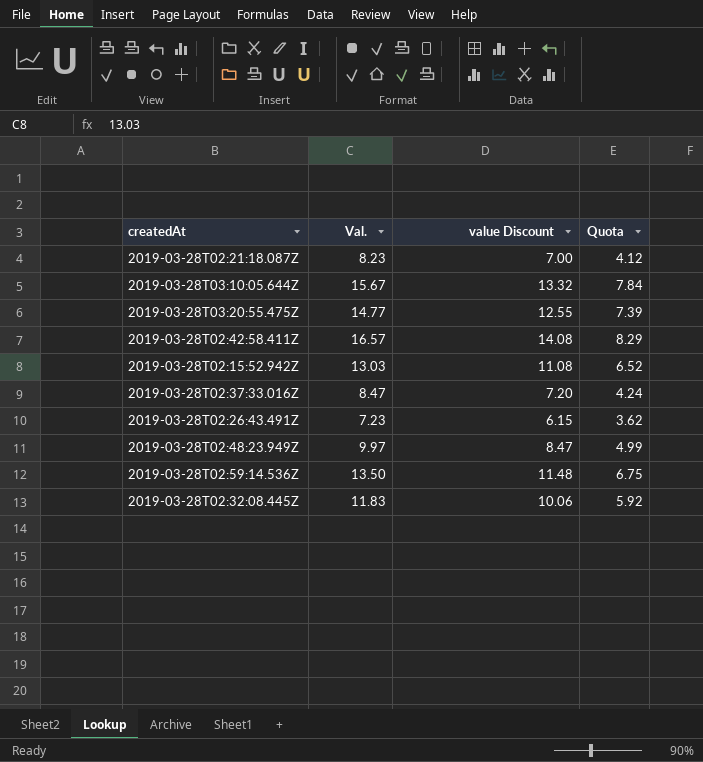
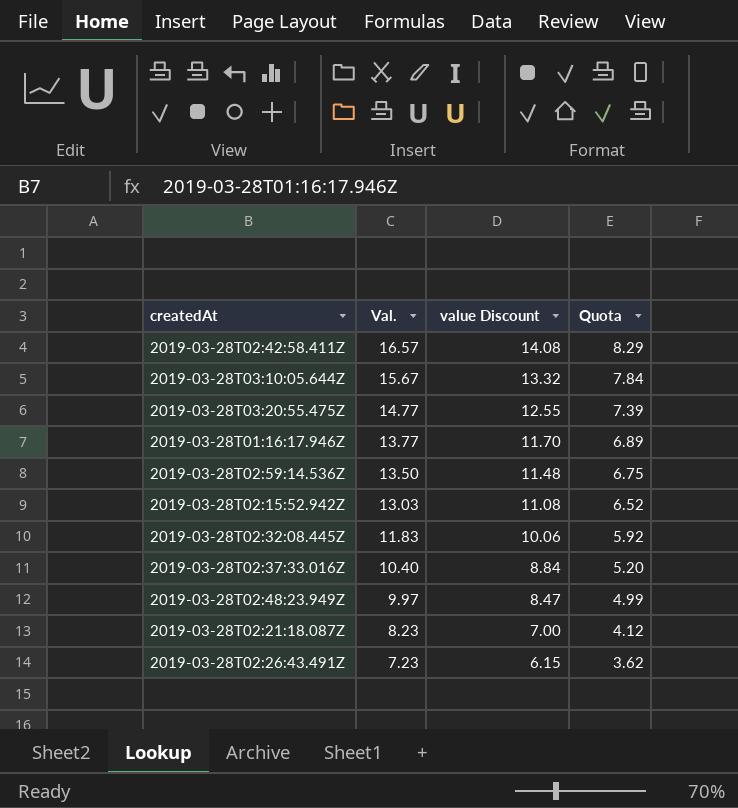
row order: none -> Val. descending
row 2019-03-28T01:16:17.946Z: none -> 13.77 | 11.70 | 6.89
2019-03-28T02:37:33.016Z | Val.: 8.47 -> 10.40
2019-03-28T02:37:33.016Z | value Discount: 7.20 -> 8.84
2019-03-28T02:37:33.016Z | Quota: 4.24 -> 5.20

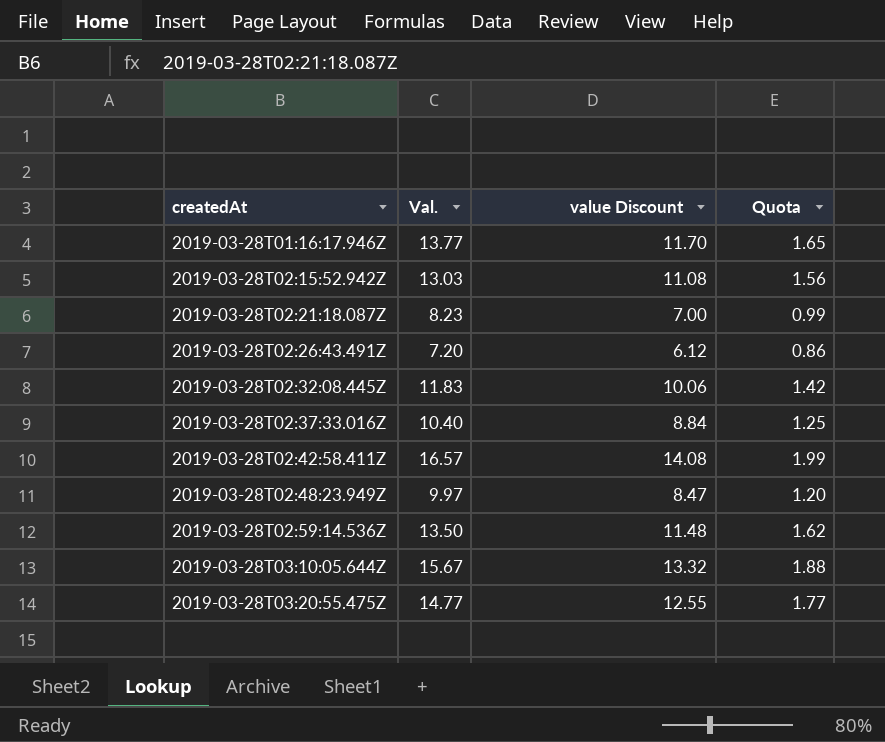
row order: Val. descending -> createdAt ascending
column Quota | formula: [Val.] * 0.5 -> [Val.] * 0.12
2019-03-28T02:26:43.491Z | Val.: 7.23 -> 7.20
2019-03-28T02:26:43.491Z | value Discount: 6.15 -> 6.12

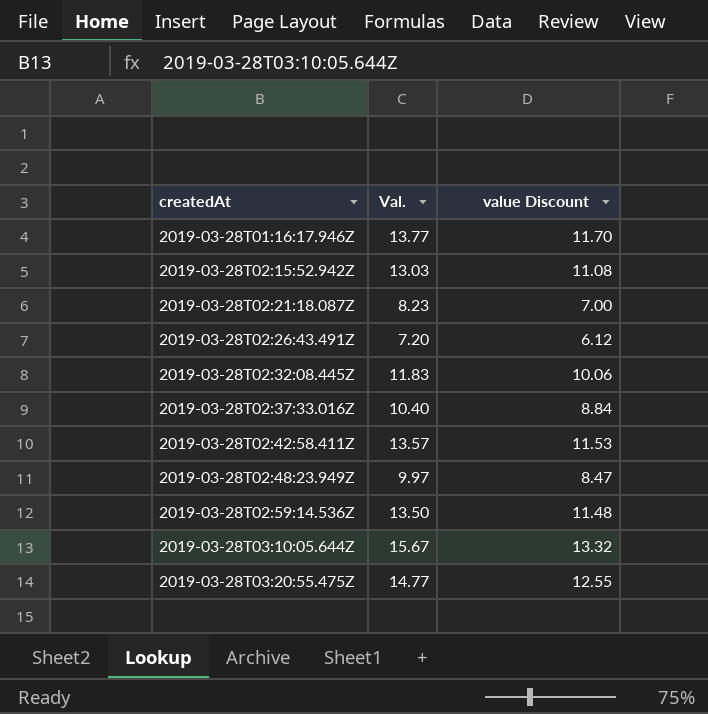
column Quota | formula: [Val.] * 0.12 -> none
2019-03-28T02:42:58.411Z | Val.: 16.57 -> 13.57
2019-03-28T02:42:58.411Z | value Discount: 14.08 -> 11.53

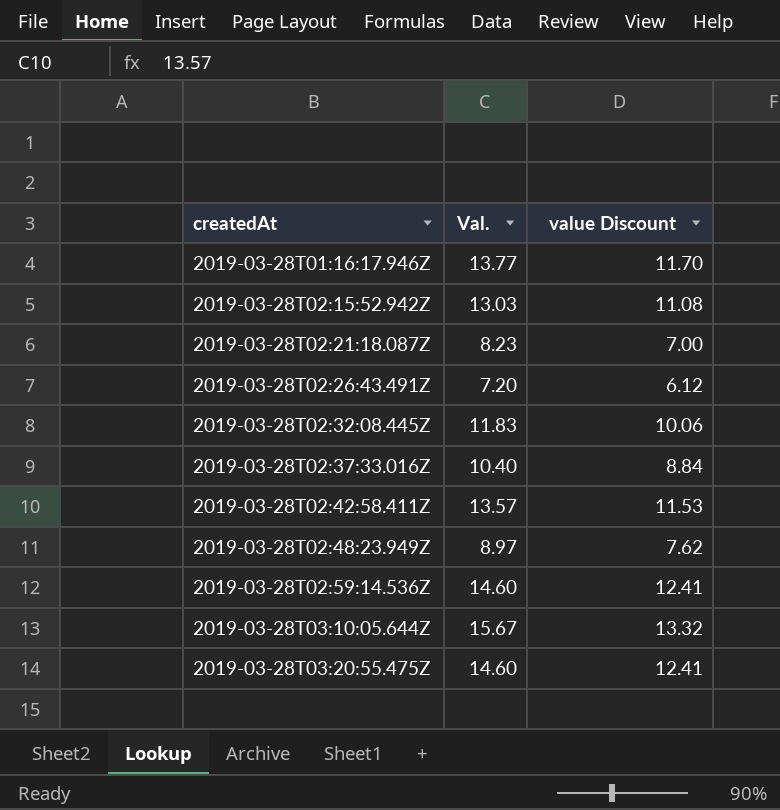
2019-03-28T02:48:23.949Z | Val.: 9.97 -> 8.97
2019-03-28T02:48:23.949Z | value Discount: 8.47 -> 7.62
2019-03-28T02:59:14.536Z | Val.: 13.50 -> 14.60
2019-03-28T02:59:14.536Z | value Discount: 11.48 -> 12.41
2019-03-28T03:20:55.475Z | Val.: 14.77 -> 14.60
2019-03-28T03:20:55.475Z | value Discount: 12.55 -> 12.41

